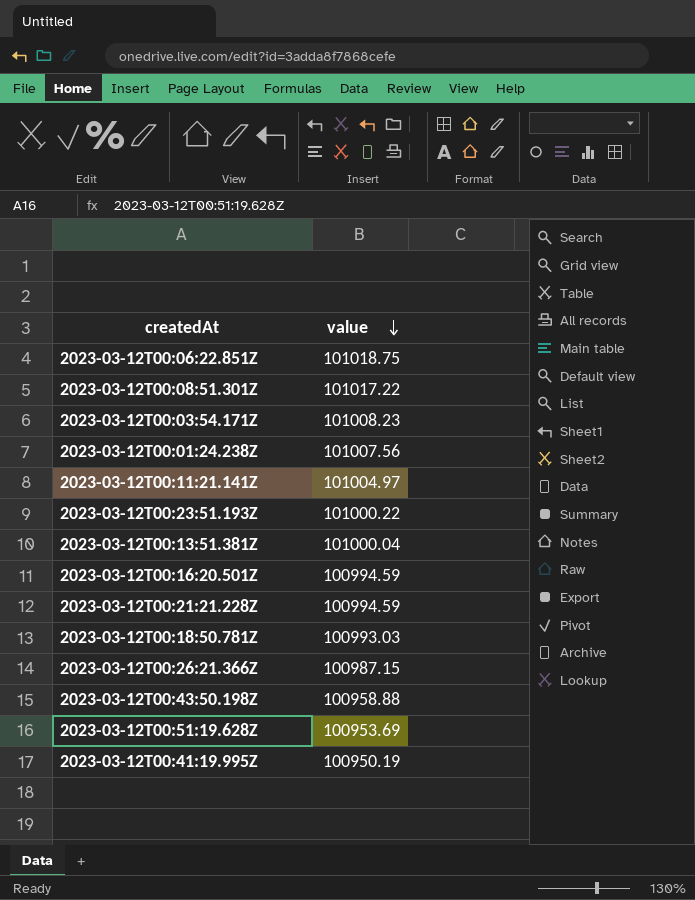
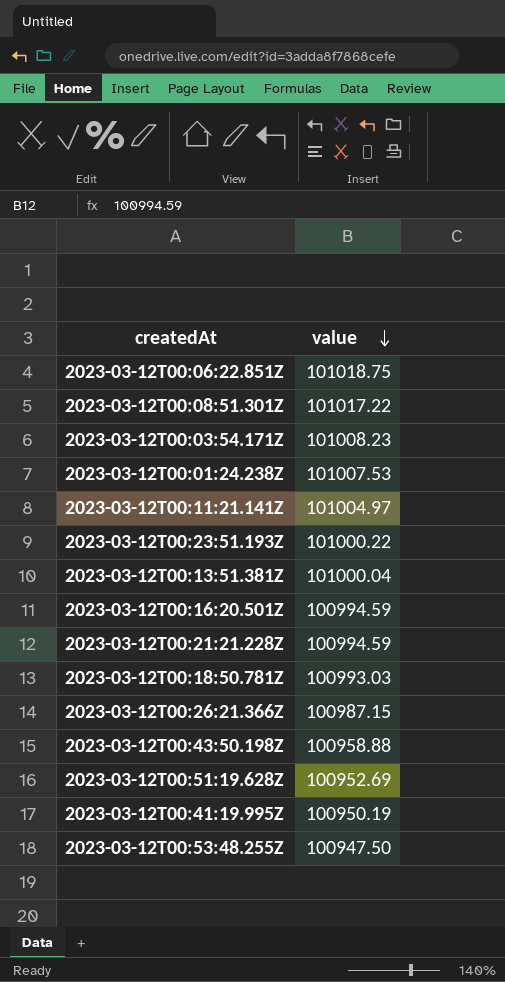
2023-03-12T00:01:24.238Z | value: 101007.56 -> 101007.53
2023-03-12T00:51:19.628Z | value: 100953.69 -> 100952.69
row 2023-03-12T00:53:48.255Z: none -> 100947.50

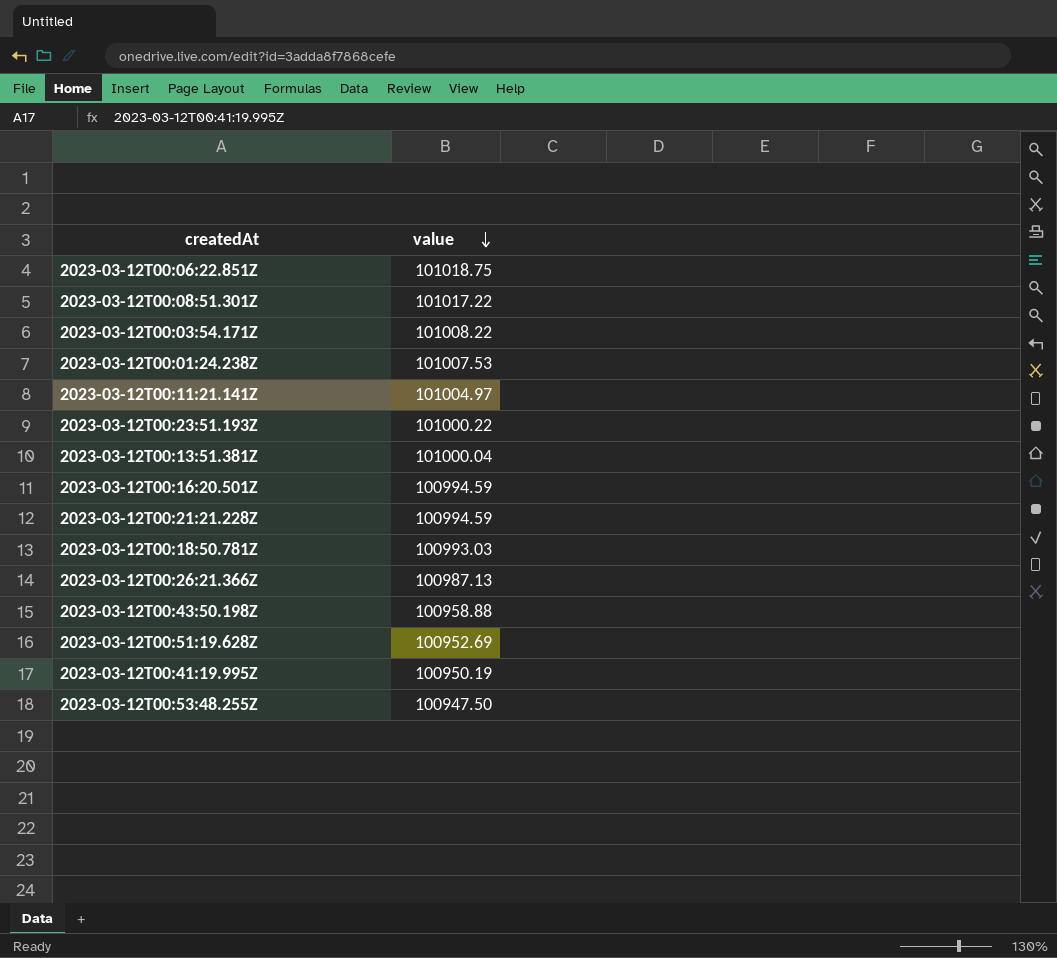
2023-03-12T00:03:54.171Z | value: 101008.23 -> 101008.22
2023-03-12T00:26:21.366Z | value: 100987.15 -> 100987.13

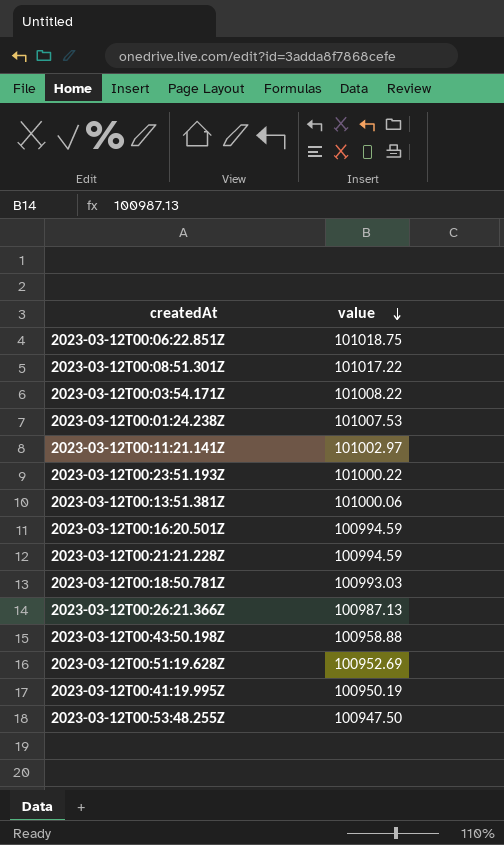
2023-03-12T00:11:21.141Z | value: 101004.97 -> 101002.97
2023-03-12T00:13:51.381Z | value: 101000.04 -> 101000.06

